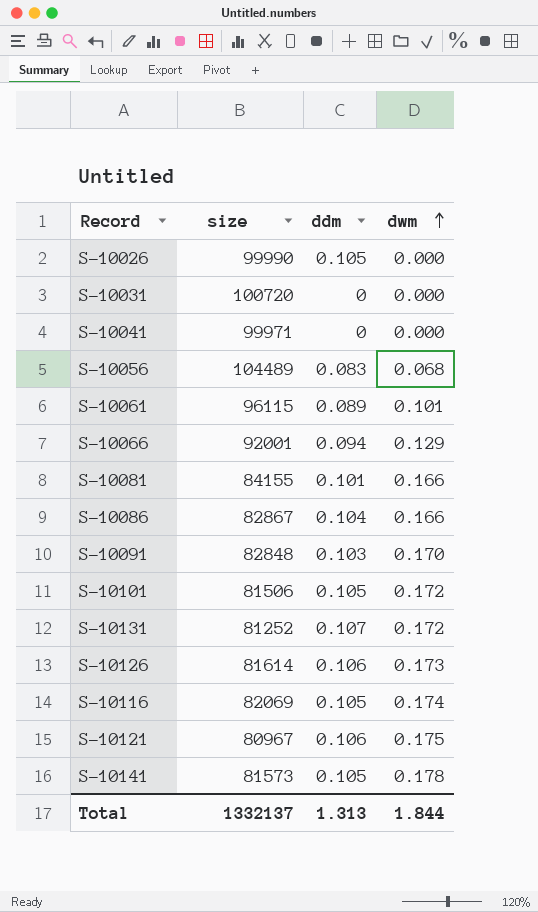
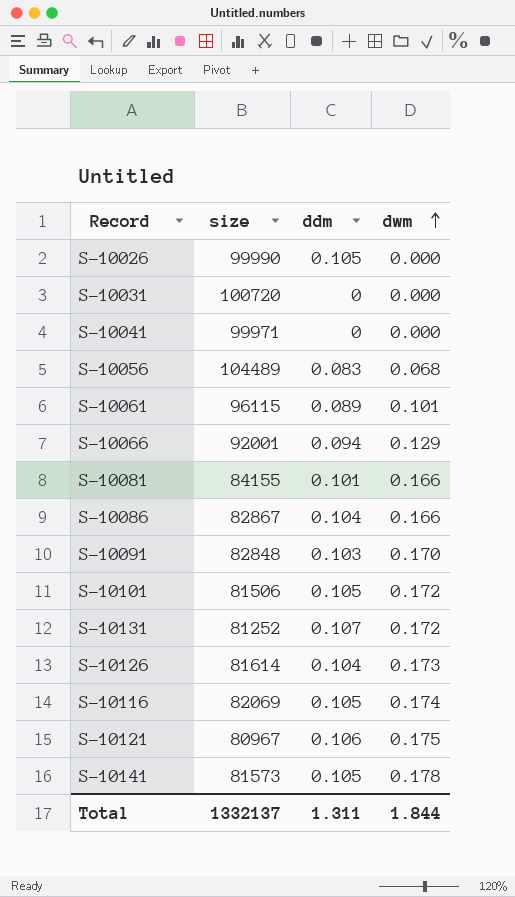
S-10126 | ddm: 0.106 -> 0.104
Total | ddm: 1.313 -> 1.311

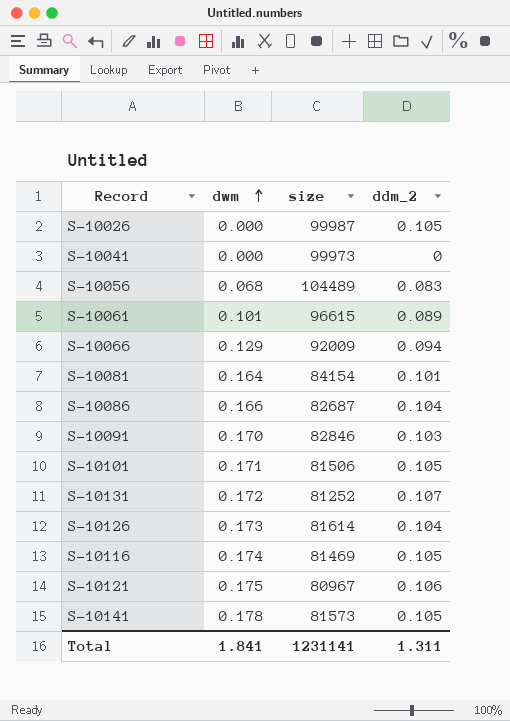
column dwm | position: 4 -> 2
column name: ddm -> ddm_2
row S-10031: 100720 | 0 | 0.000 -> none
S-10026 | size: 99990 -> 99987
S-10041 | size: 99971 -> 99973
S-10061 | size: 96115 -> 96615
S-10066 | size: 92001 -> 92009
S-10081 | dwm: 0.166 -> 0.164
S-10081 | size: 84155 -> 84154
S-10086 | size: 82867 -> 82687
S-10091 | size: 82848 -> 82846
S-10101 | dwm: 0.172 -> 0.171
S-10116 | size: 82069 -> 81469
Total | dwm: 1.844 -> 1.841
Total | size: 1332137 -> 1231141

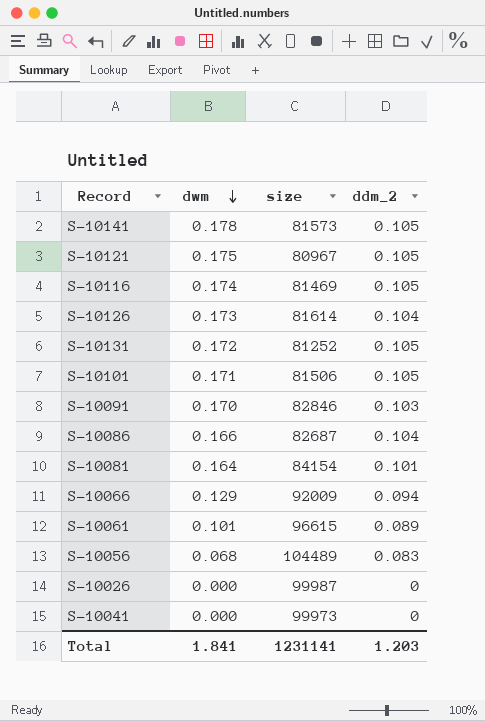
row order: dwm ascending -> dwm descending
S-10121 | ddm_2: 0.106 -> 0.105
S-10131 | ddm_2: 0.107 -> 0.105
S-10026 | ddm_2: 0.105 -> 0
Total | ddm_2: 1.311 -> 1.203

